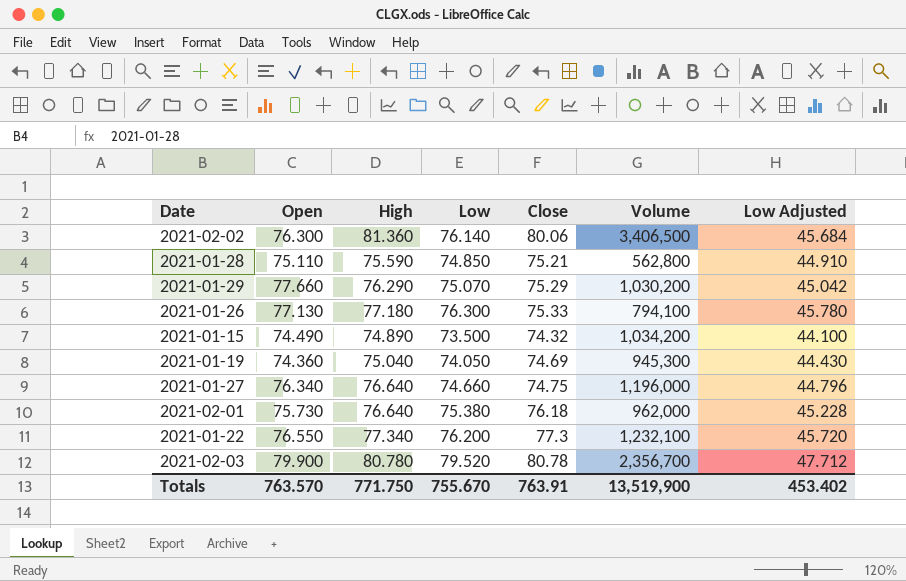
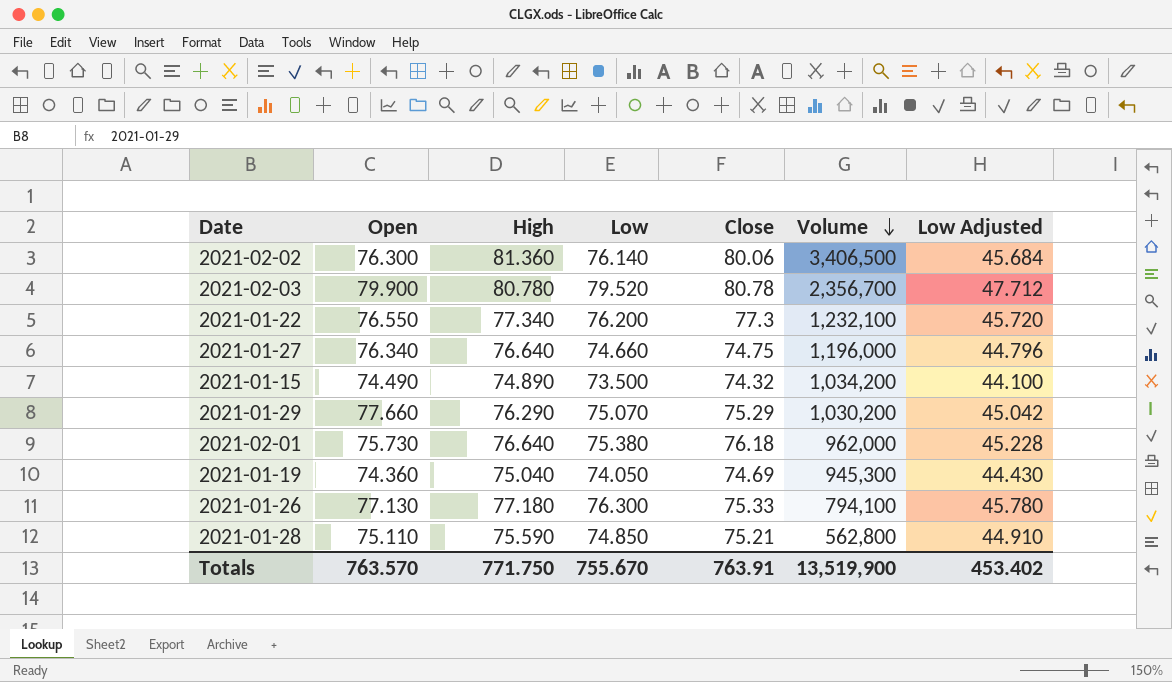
row order: none -> Volume descending

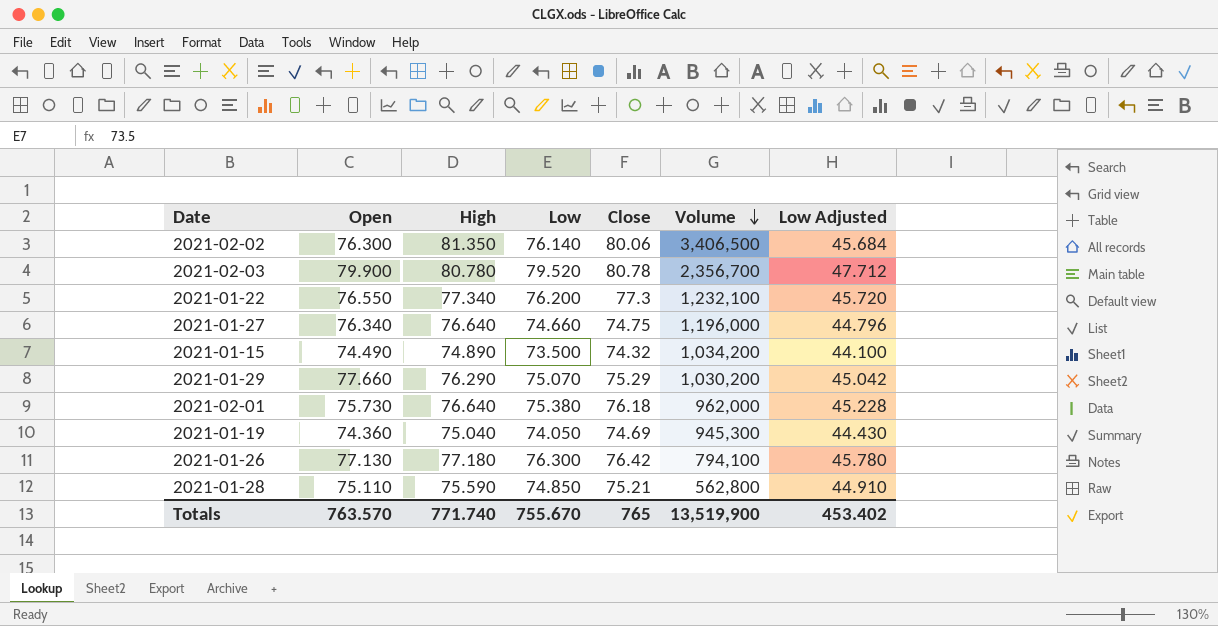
2021-02-02 | High: 81.360 -> 81.350
2021-01-26 | Close: 75.33 -> 76.42
Totals | High: 771.750 -> 771.740
Totals | Close: 763.91 -> 765

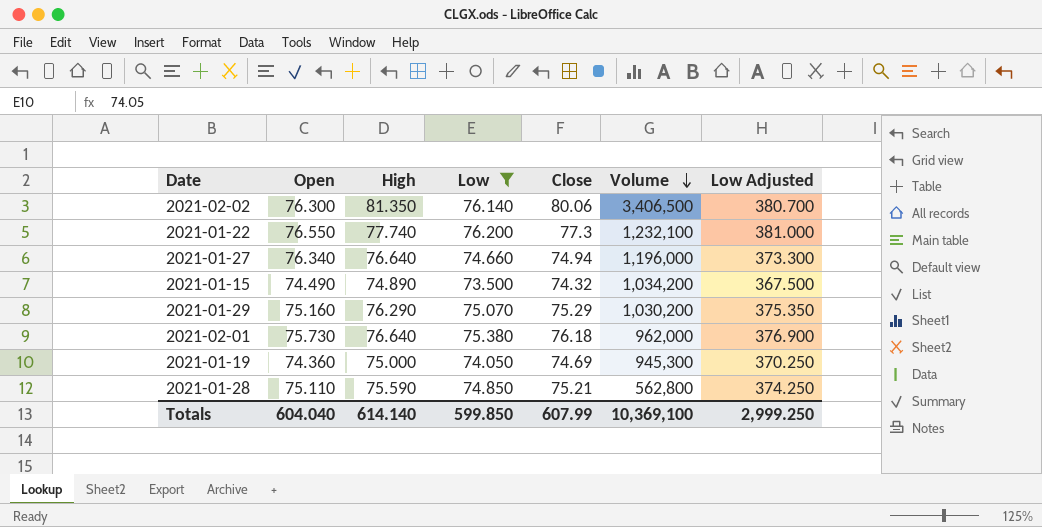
filter: none -> Low <= 76.200
column Low Adjusted | formula: [Low] * 0.6 -> [Low] * 5
2021-01-22 | High: 77.340 -> 77.740
2021-01-27 | Close: 74.75 -> 74.94
2021-01-29 | Open: 77.660 -> 75.160
2021-01-19 | High: 75.040 -> 75.000
Totals | Open: 763.570 -> 604.040
Totals | High: 771.740 -> 614.140
Totals | Low: 755.670 -> 599.850
Totals | Close: 765 -> 607.99
Totals | Volume: 13,519,900 -> 10,369,100
Totals | Low Adjusted: 453.402 -> 2,999.250

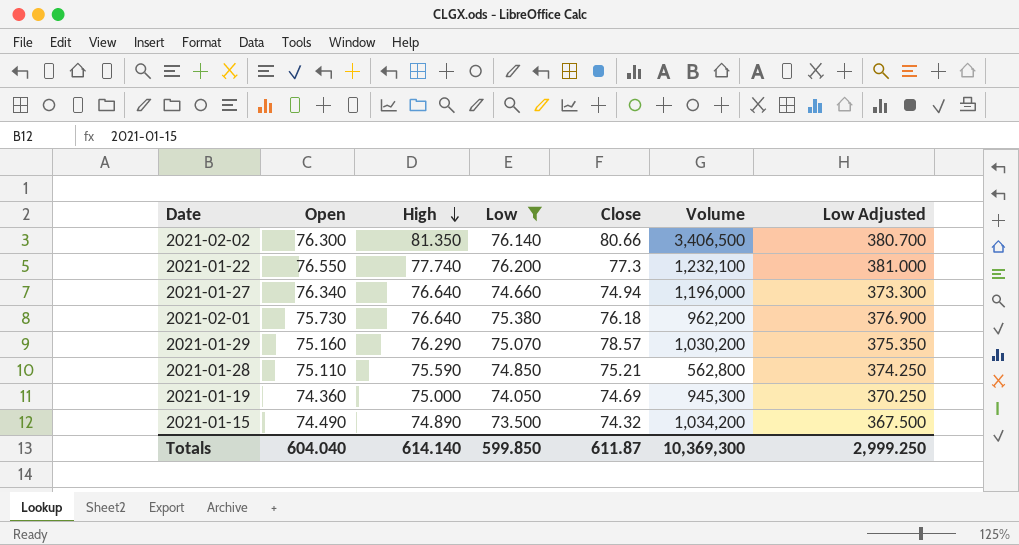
row order: Volume descending -> High descending
2021-02-02 | Close: 80.06 -> 80.66
2021-02-01 | Volume: 962,000 -> 962,200
2021-01-29 | Close: 75.29 -> 78.57
Totals | Close: 607.99 -> 611.87
Totals | Volume: 10,369,100 -> 10,369,300

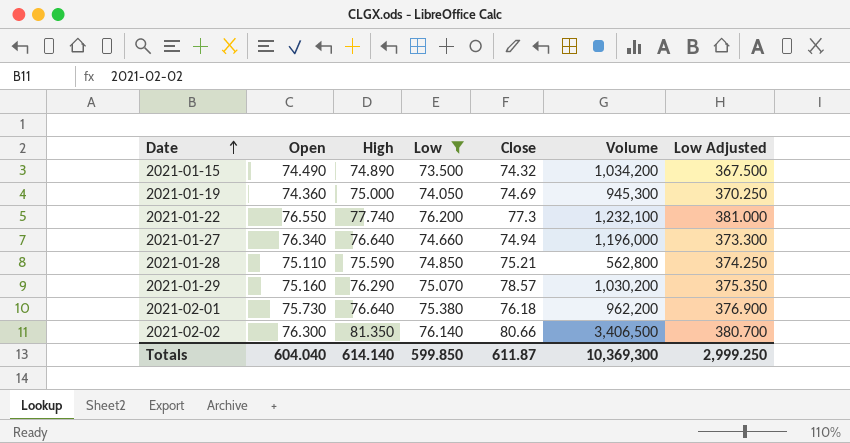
row order: High descending -> Date ascending

